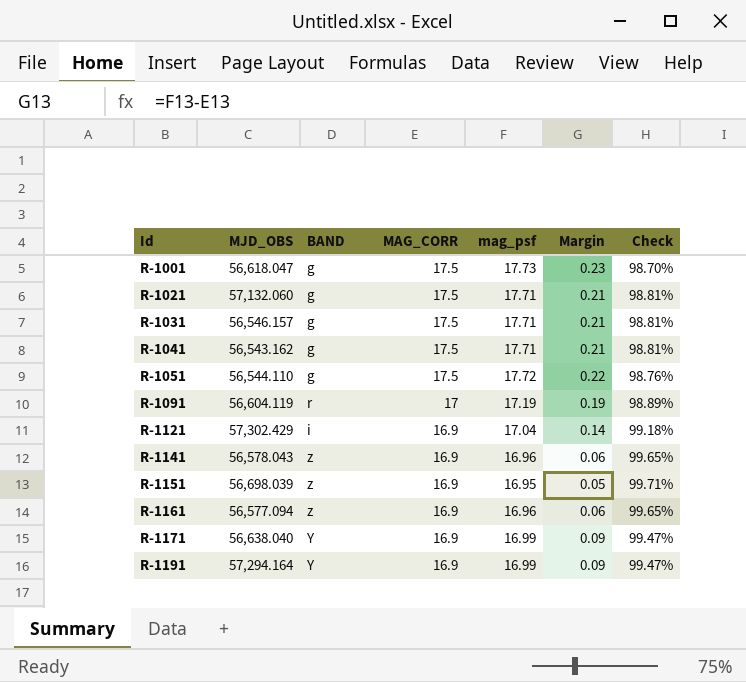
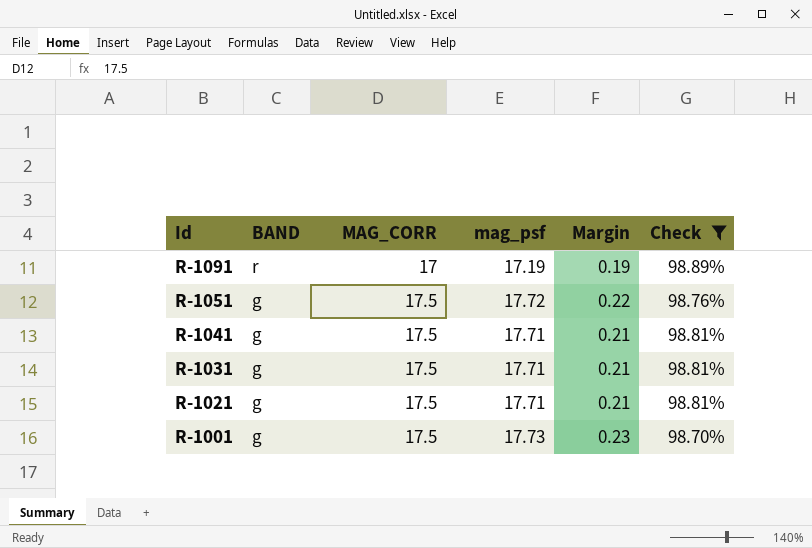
filter: none -> Check <= 98.89%
row order: Id ascending -> Id descending
column MJD_OBS | position: 2 -> none

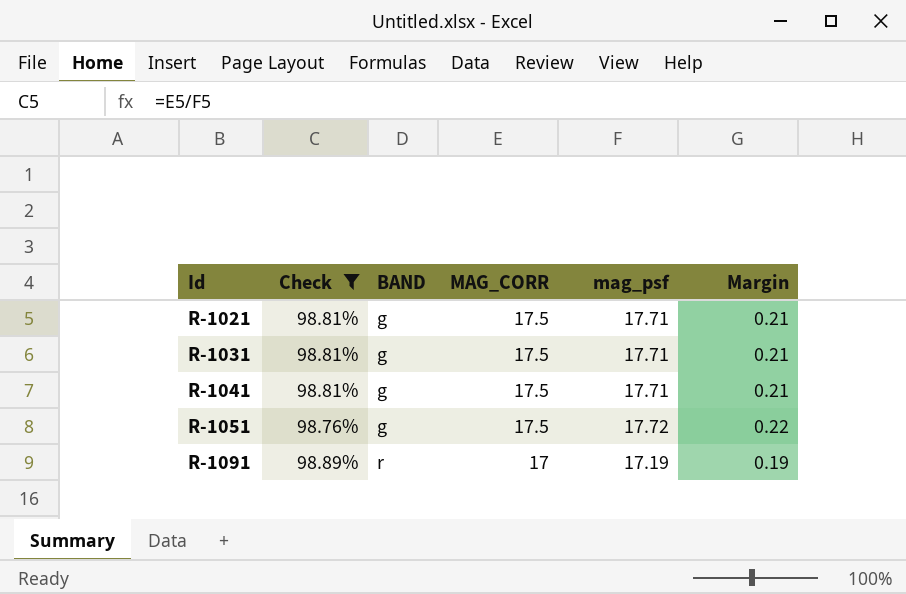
row order: Id descending -> Id ascending
column Check | position: 6 -> 2
row R-1001: g | 17.5 | 17.73 | 0.23 | 98.70% -> none

